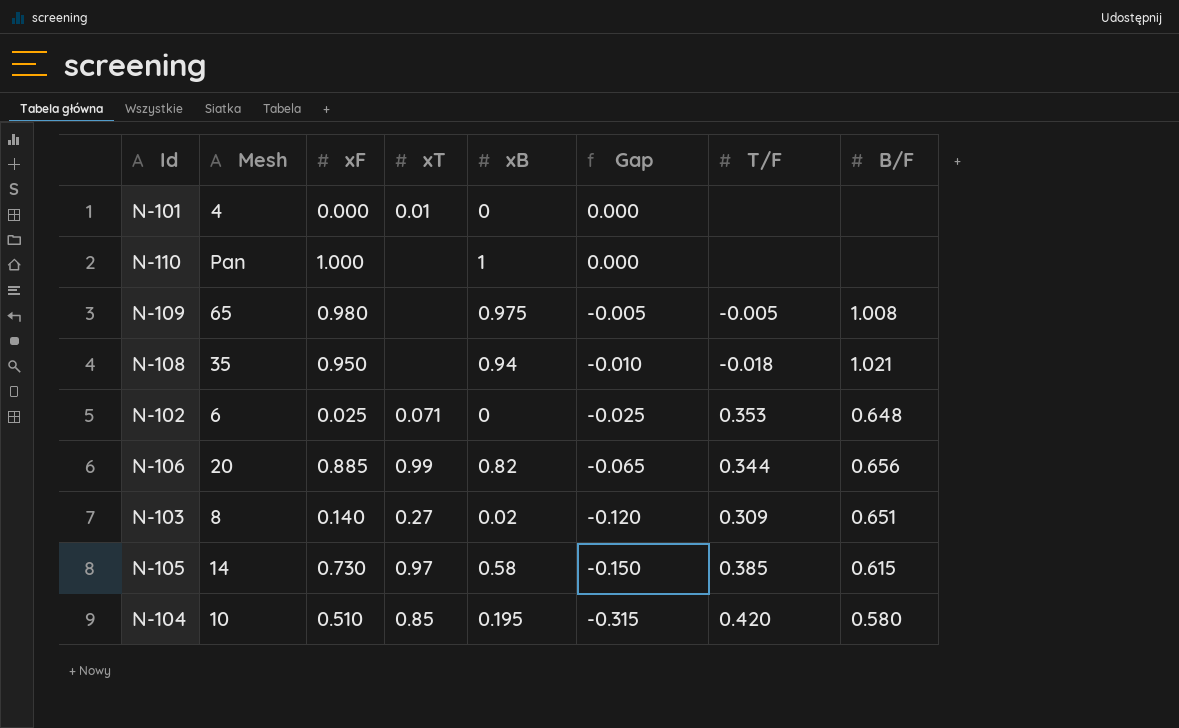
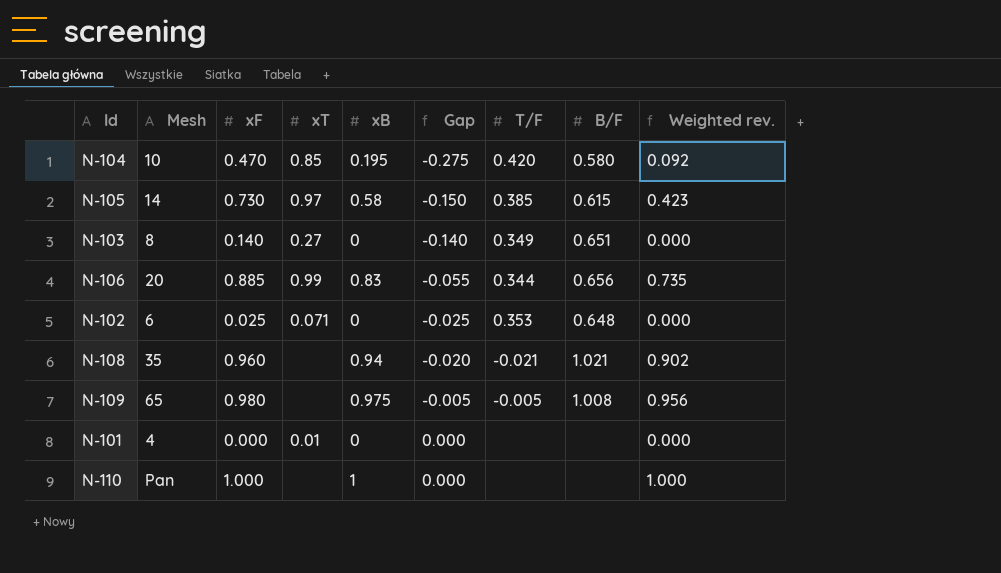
row order: Gap descending -> Gap ascending
column Weighted rev. | formula: none -> [xF] * [xB]
N-104 | xF: 0.510 -> 0.470
N-104 | Gap: -0.315 -> -0.275
N-103 | xB: 0.02 -> 0
N-103 | Gap: -0.120 -> -0.140
N-103 | T/F: 0.309 -> 0.349
N-106 | xB: 0.82 -> 0.83
N-106 | Gap: -0.065 -> -0.055
N-108 | xF: 0.950 -> 0.960
N-108 | Gap: -0.010 -> -0.020
N-108 | T/F: -0.018 -> -0.021

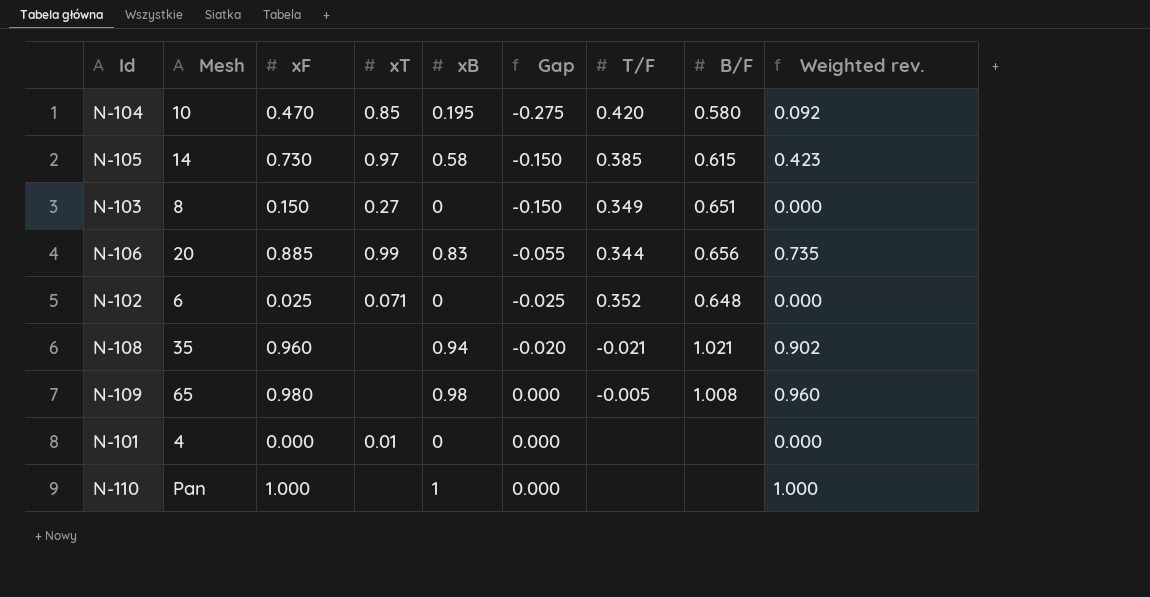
N-103 | xF: 0.140 -> 0.150
N-103 | Gap: -0.140 -> -0.150
N-102 | T/F: 0.353 -> 0.352
N-109 | xB: 0.975 -> 0.98
N-109 | Gap: -0.005 -> 0.000
N-109 | Weighted rev.: 0.956 -> 0.960

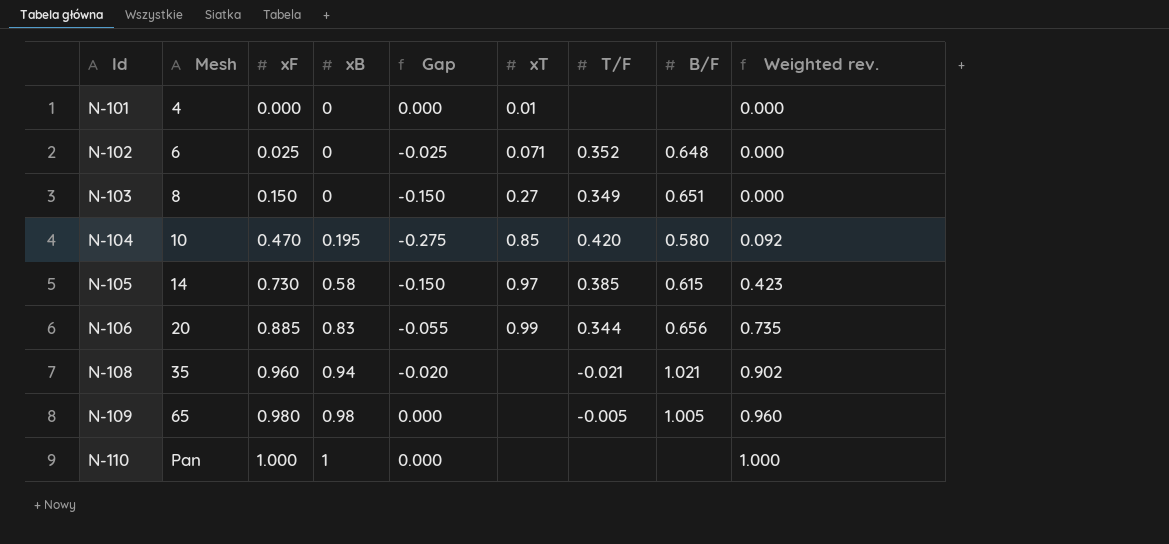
row order: Gap ascending -> Id ascending
column xT | position: 4 -> 6
N-109 | B/F: 1.008 -> 1.005

